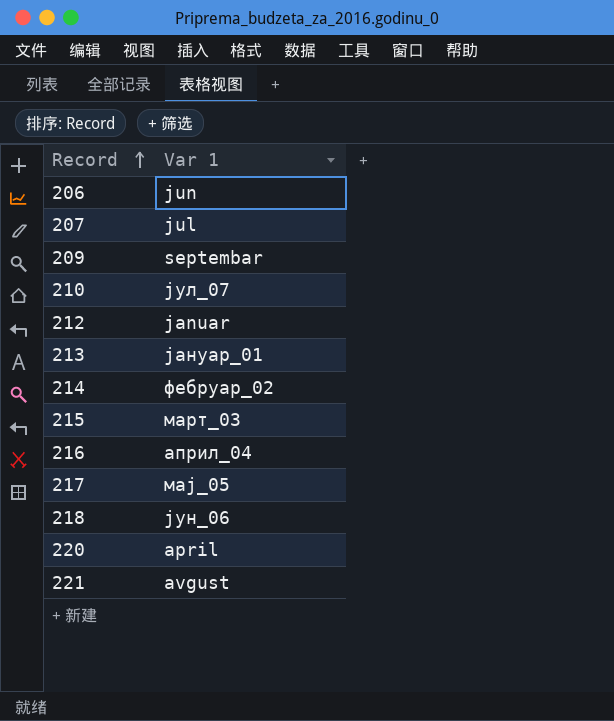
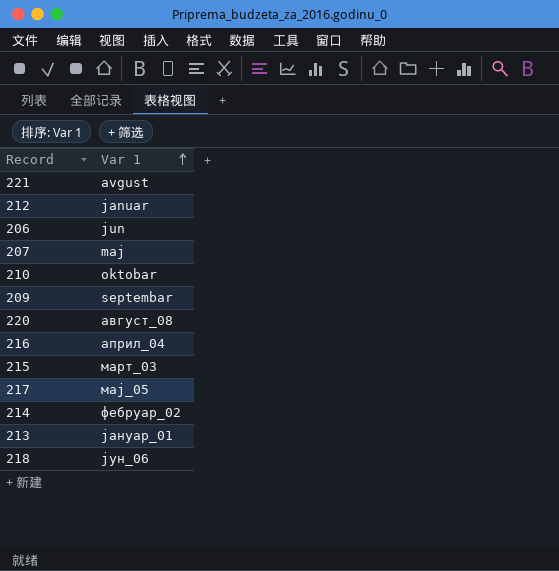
row order: Record ascending -> Var 1 ascending
207 | Var 1: jul -> maj
210 | Var 1: јул_07 -> oktobar
220 | Var 1: april -> август_08

